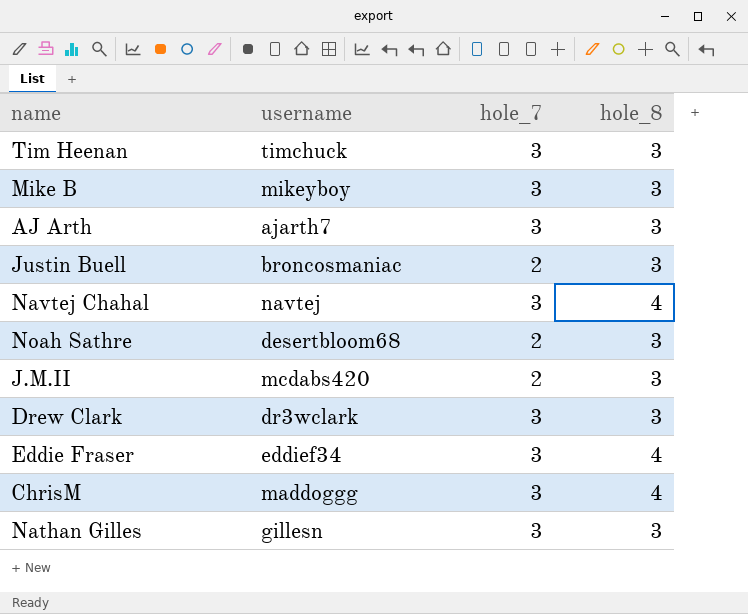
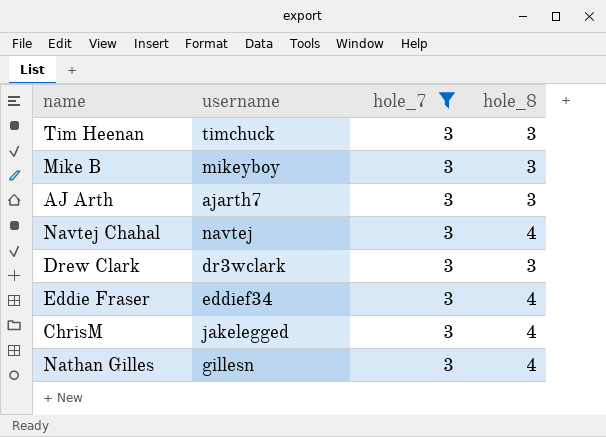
filter: none -> hole_7 = 3
ChrisM | username: maddoggg -> jakelegged
Nathan Gilles | hole_8: 3 -> 4

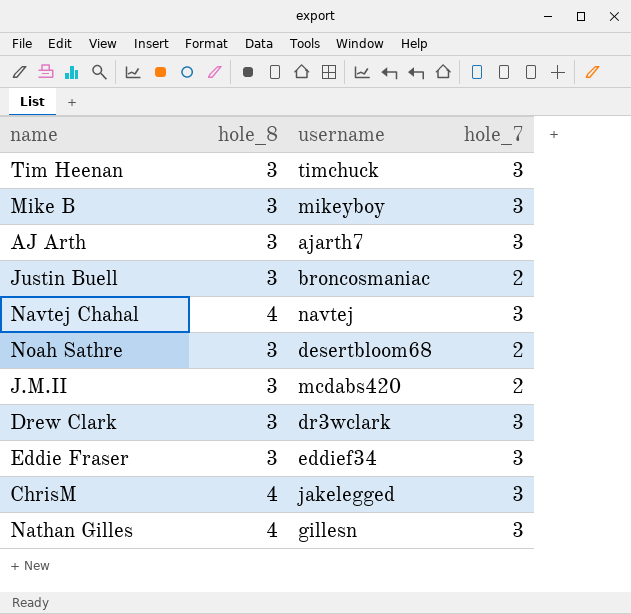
filter: hole_7 = 3 -> none
column hole_8 | position: 4 -> 2
Eddie Fraser | hole_8: 4 -> 3

